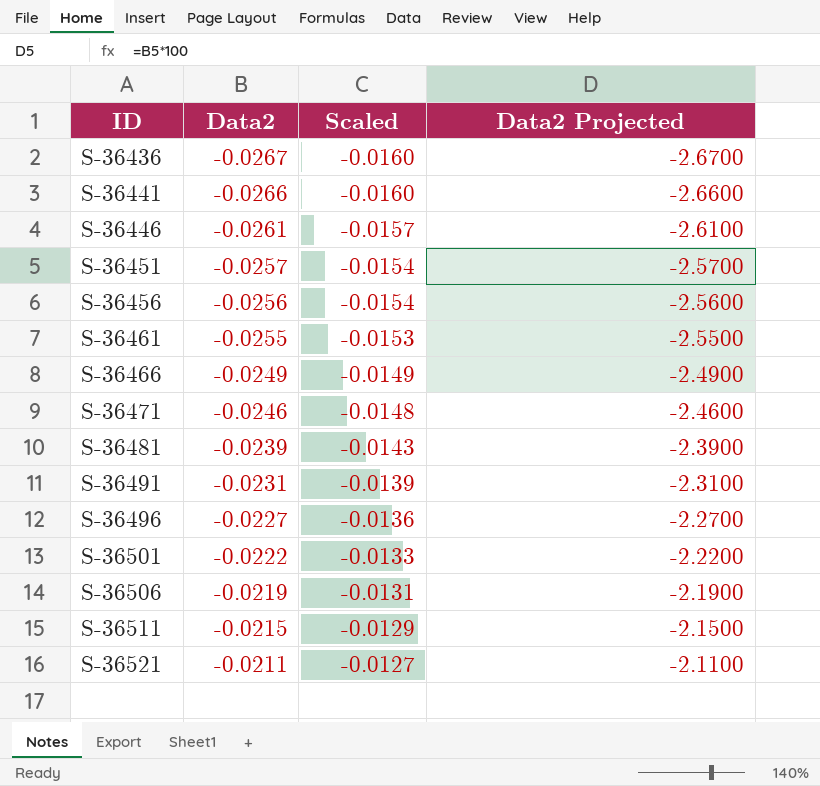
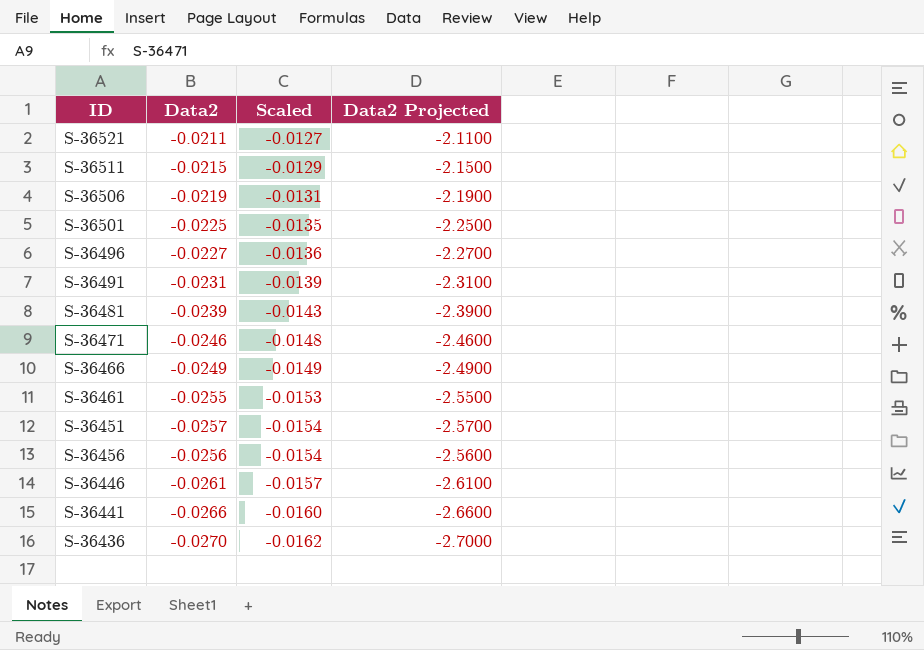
row order: ID ascending -> Scaled descending
S-36501 | Data2: -0.0222 -> -0.0225
S-36501 | Scaled: -0.0133 -> -0.0135
S-36501 | Data2 Projected: -2.2200 -> -2.2500
S-36436 | Data2: -0.0267 -> -0.0270
S-36436 | Scaled: -0.0160 -> -0.0162
S-36436 | Data2 Projected: -2.6700 -> -2.7000

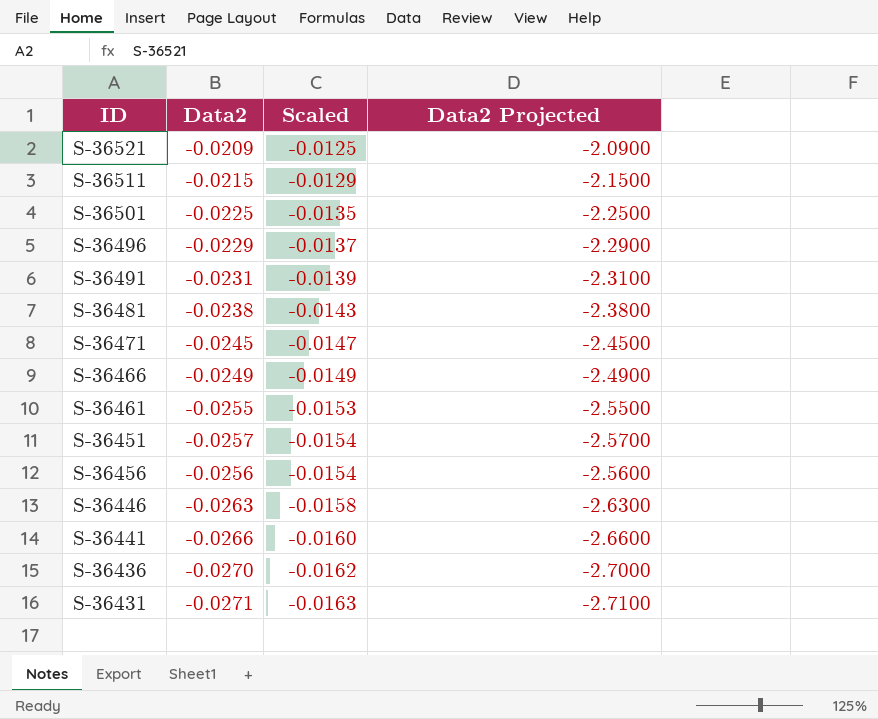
row S-36506: -0.0219 | -0.0131 | -2.1900 -> none
S-36521 | Data2: -0.0211 -> -0.0209
S-36521 | Scaled: -0.0127 -> -0.0125
S-36521 | Data2 Projected: -2.1100 -> -2.0900
S-36496 | Data2: -0.0227 -> -0.0229
S-36496 | Scaled: -0.0136 -> -0.0137
S-36496 | Data2 Projected: -2.2700 -> -2.2900
S-36481 | Data2: -0.0239 -> -0.0238
S-36481 | Data2 Projected: -2.3900 -> -2.3800
S-36471 | Data2: -0.0246 -> -0.0245
S-36471 | Scaled: -0.0148 -> -0.0147
S-36471 | Data2 Projected: -2.4600 -> -2.4500
S-36446 | Data2: -0.0261 -> -0.0263
S-36446 | Scaled: -0.0157 -> -0.0158
S-36446 | Data2 Projected: -2.6100 -> -2.6300
row S-36431: none -> -0.0271 | -0.0163 | -2.7100

